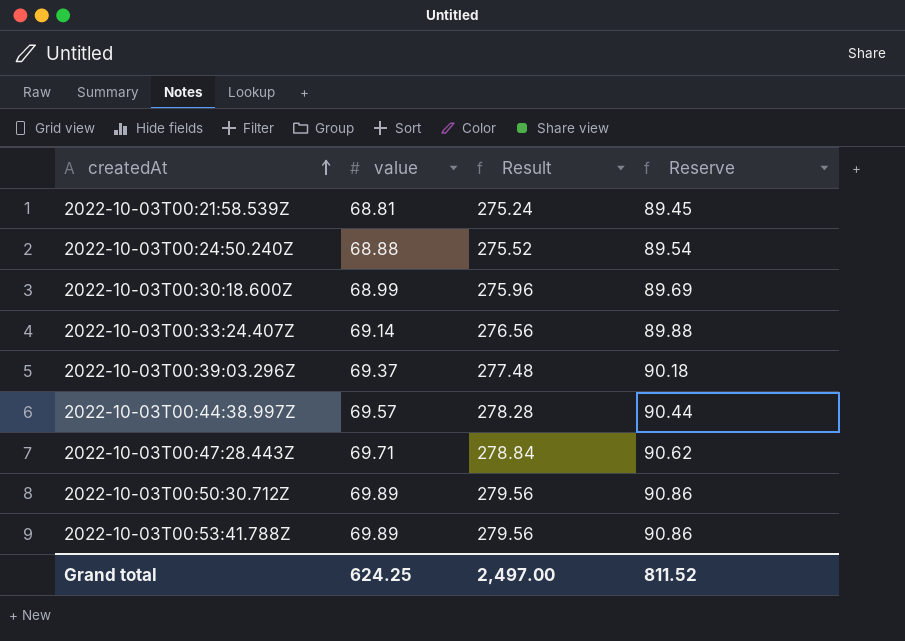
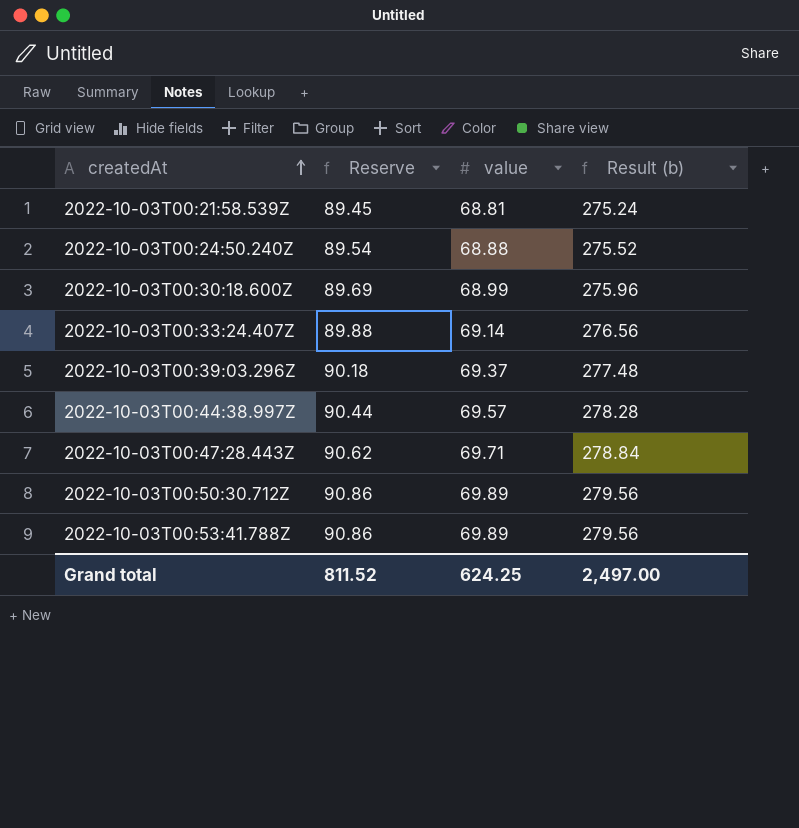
column Reserve | position: 4 -> 2
column name: Result -> Result (b)

